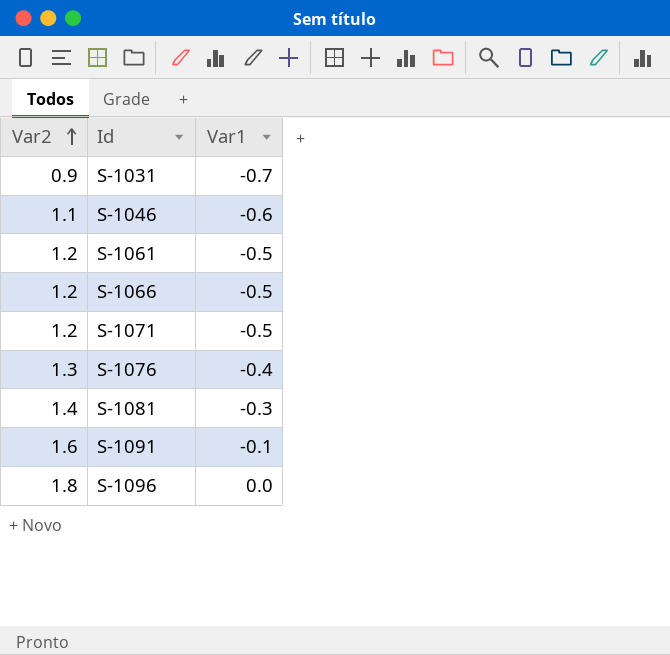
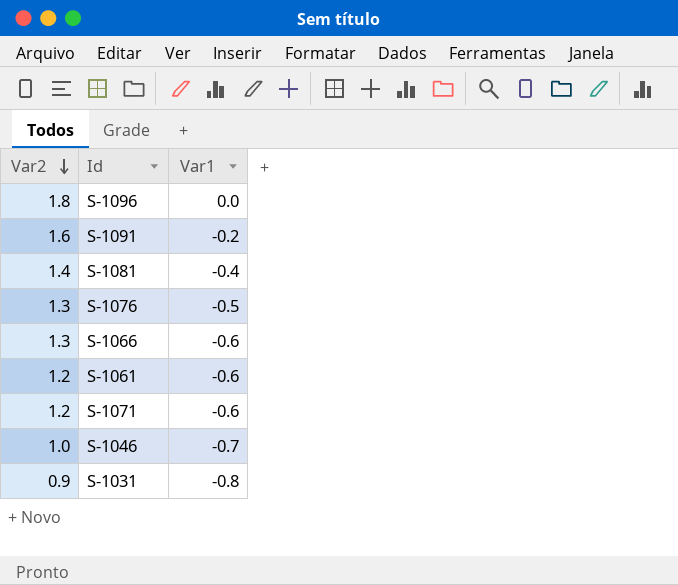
row order: Var2 ascending -> Var2 descending
S-1091 | Var1: -0.1 -> -0.2
S-1081 | Var1: -0.3 -> -0.4
S-1076 | Var1: -0.4 -> -0.5
S-1066 | Var2: 1.2 -> 1.3
S-1066 | Var1: -0.5 -> -0.6
S-1061 | Var1: -0.5 -> -0.6
S-1071 | Var1: -0.5 -> -0.6
S-1046 | Var2: 1.1 -> 1.0
S-1046 | Var1: -0.6 -> -0.7
S-1031 | Var1: -0.7 -> -0.8

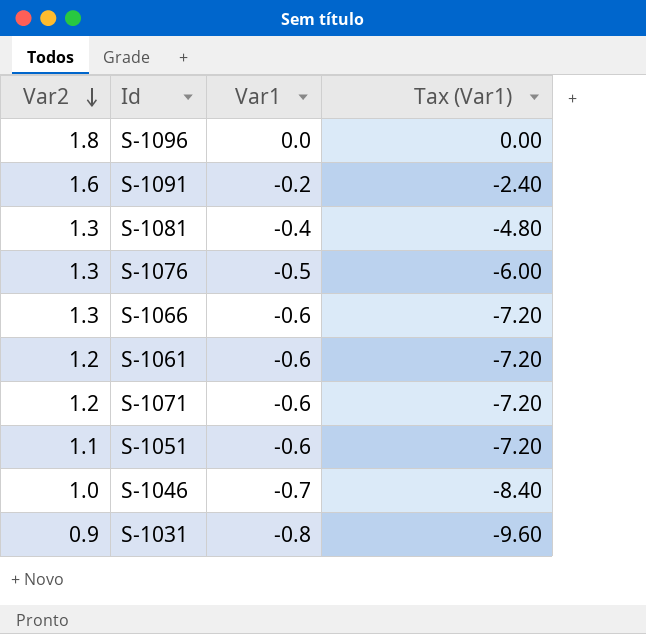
column Tax (Var1) | formula: none -> [Var1] * 12
S-1081 | Var2: 1.4 -> 1.3
row S-1051: none -> 1.1 | -0.6 | -7.20

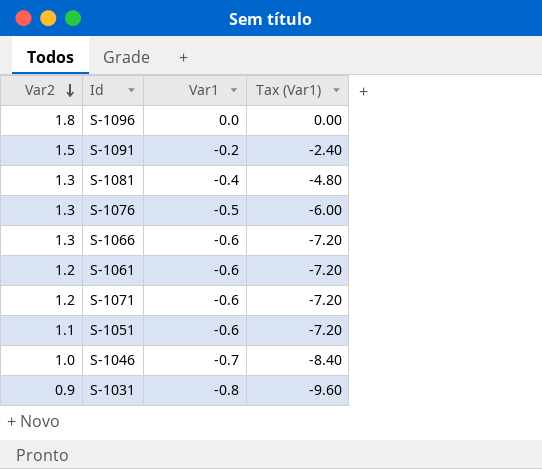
S-1091 | Var2: 1.6 -> 1.5

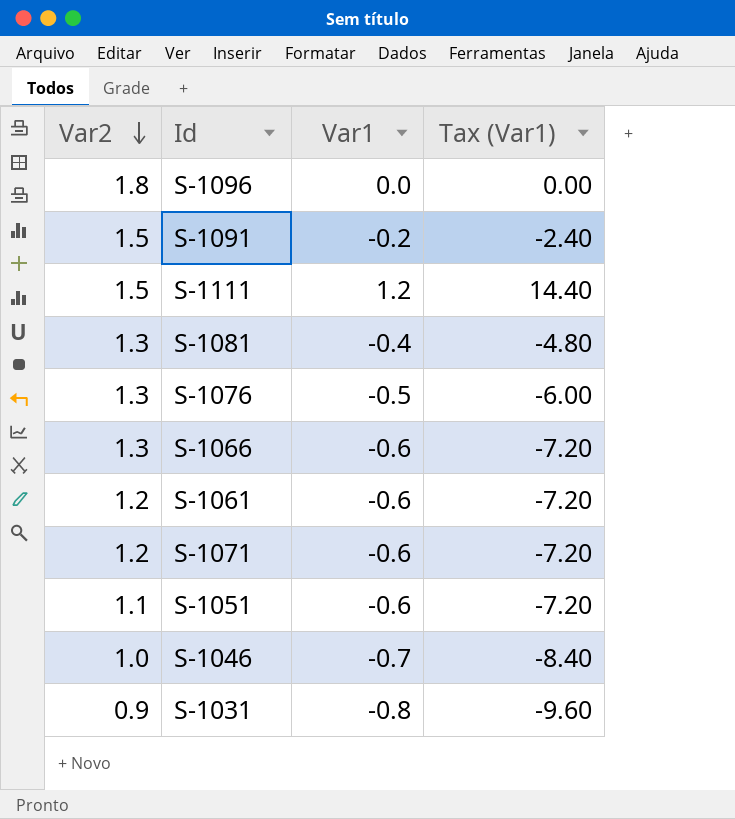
row S-1111: none -> 1.5 | 1.2 | 14.40

